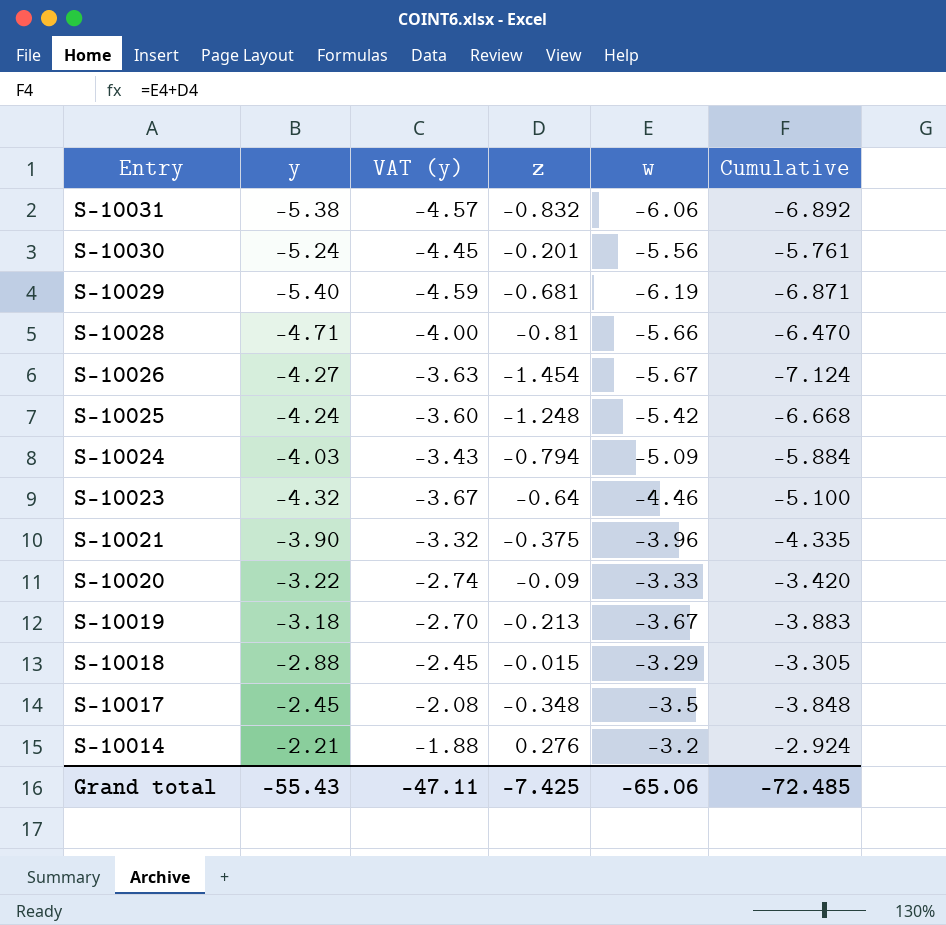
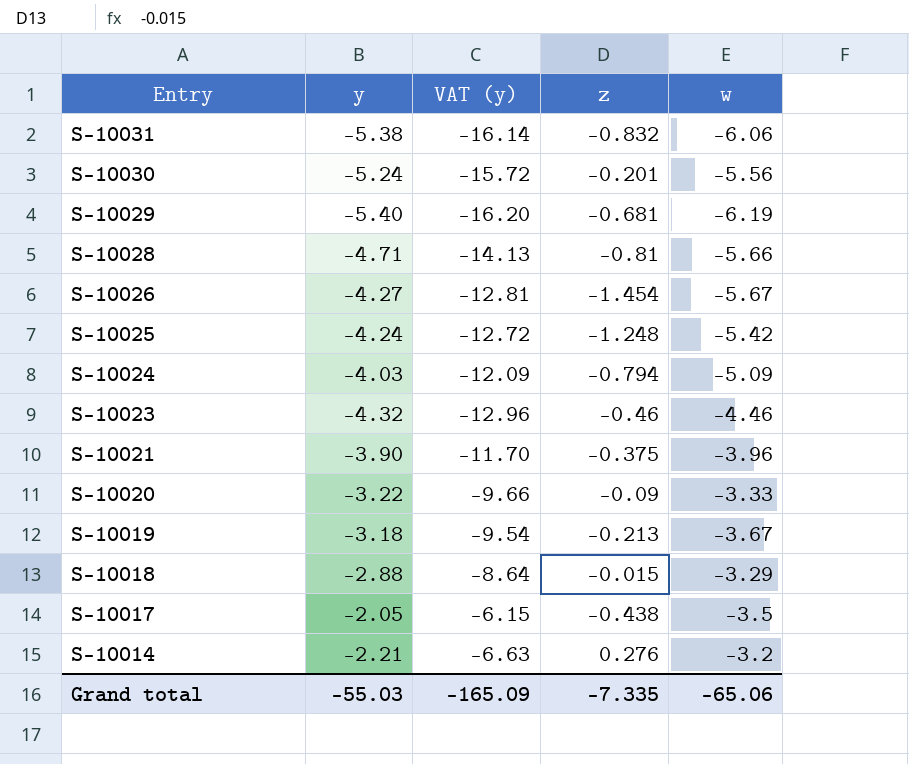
column Cumulative | formula: [z] + [w] -> none
column VAT (y) | formula: [y] * 0.85 -> [y] * 3
S-10023 | z: -0.64 -> -0.46
S-10017 | y: -2.45 -> -2.05
S-10017 | z: -0.348 -> -0.438
Grand total | y: -55.43 -> -55.03
Grand total | VAT (y): -47.11 -> -165.09
Grand total | z: -7.425 -> -7.335

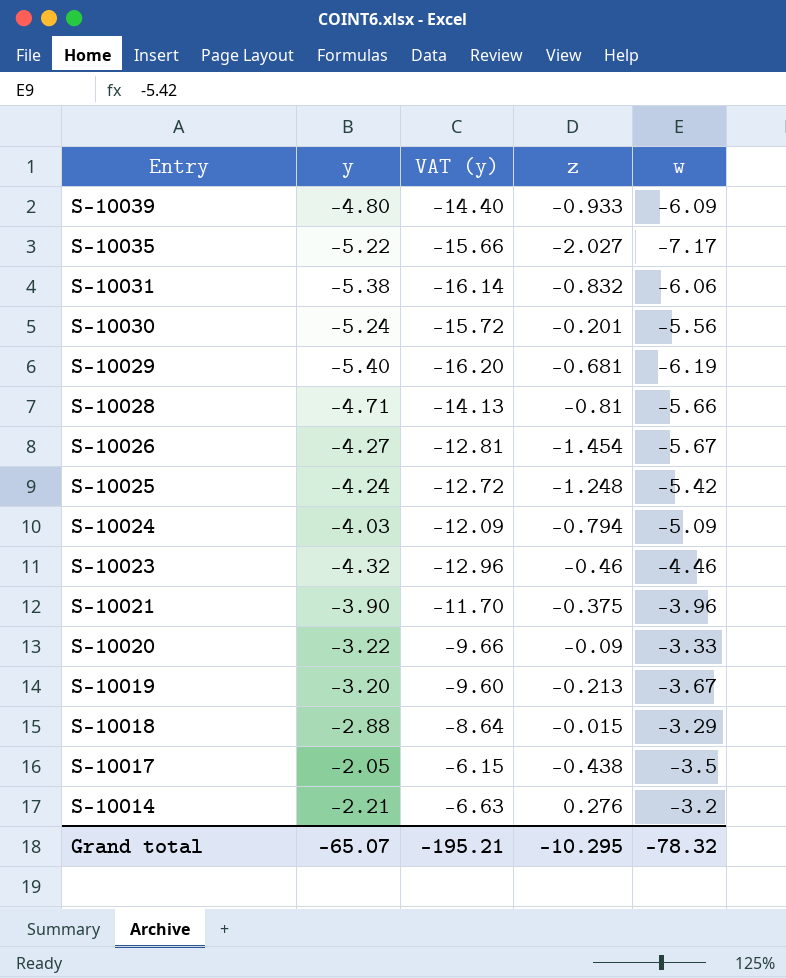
row S-10039: none -> -4.80 | -14.40 | -0.933 | -6.09
row S-10035: none -> -5.22 | -15.66 | -2.027 | -7.17
S-10019 | y: -3.18 -> -3.20
S-10019 | VAT (y): -9.54 -> -9.60
Grand total | y: -55.03 -> -65.07
Grand total | VAT (y): -165.09 -> -195.21
Grand total | z: -7.335 -> -10.295
Grand total | w: -65.06 -> -78.32

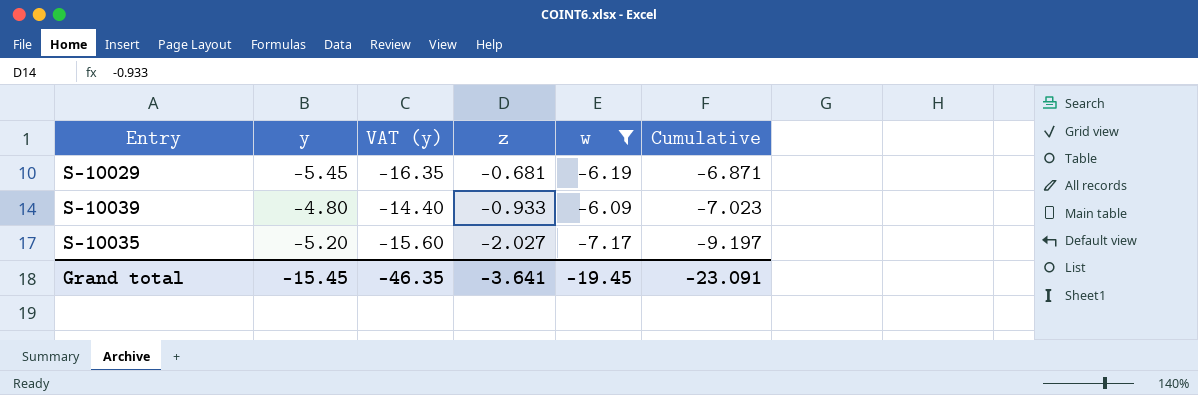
filter: none -> w <= -6.09
row order: Entry descending -> z descending
column Cumulative | formula: none -> [z] + [w]
S-10029 | y: -5.40 -> -5.45
S-10029 | VAT (y): -16.20 -> -16.35
S-10035 | y: -5.22 -> -5.20
S-10035 | VAT (y): -15.66 -> -15.60
Grand total | y: -65.07 -> -15.45
Grand total | VAT (y): -195.21 -> -46.35
Grand total | z: -10.295 -> -3.641
Grand total | w: -78.32 -> -19.45

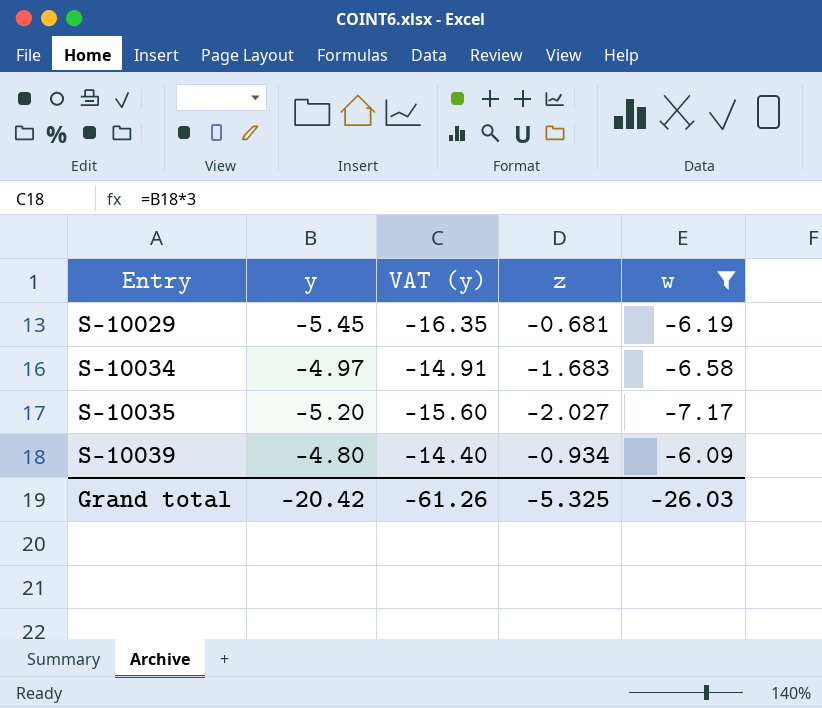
row order: z descending -> Entry ascending
column Cumulative | formula: [z] + [w] -> none
row S-10034: none -> -4.97 | -14.91 | -1.683 | -6.58
S-10039 | z: -0.933 -> -0.934
Grand total | y: -15.45 -> -20.42
Grand total | VAT (y): -46.35 -> -61.26
Grand total | z: -3.641 -> -5.325
Grand total | w: -19.45 -> -26.03

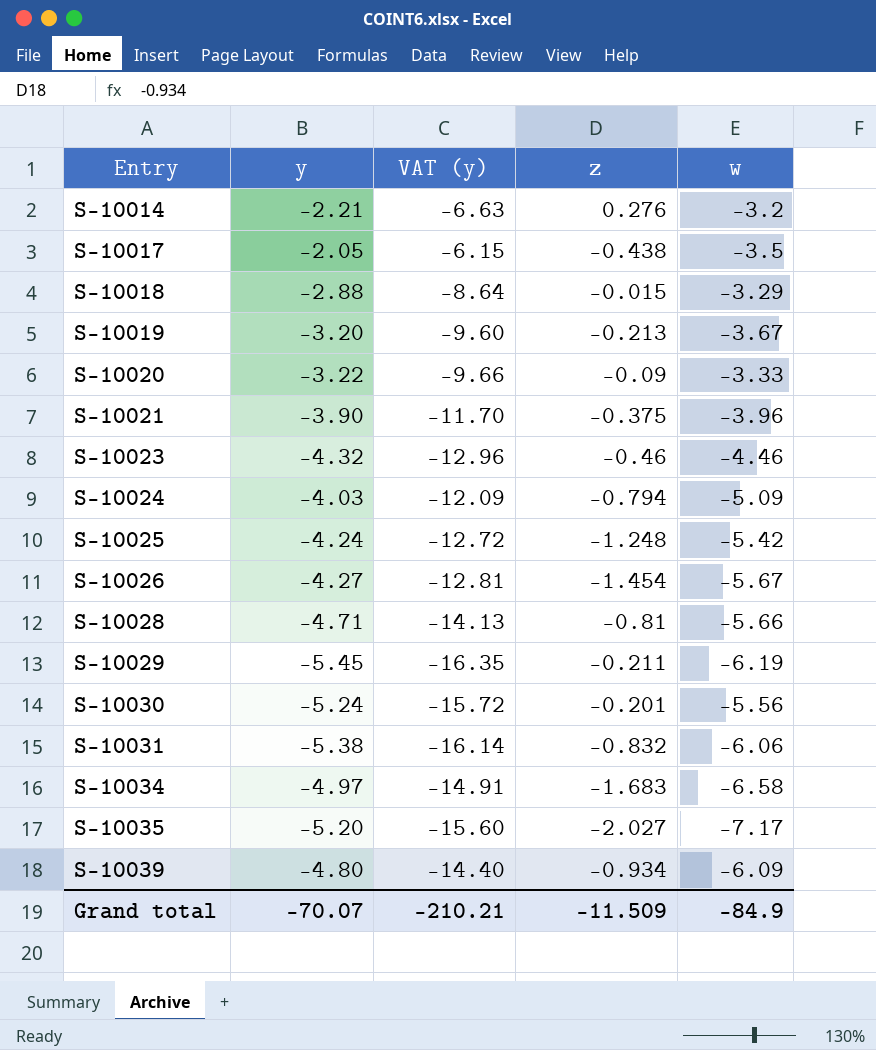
filter: w <= -6.09 -> none
S-10029 | z: -0.681 -> -0.211
Grand total | y: -20.42 -> -70.07
Grand total | VAT (y): -61.26 -> -210.21
Grand total | z: -5.325 -> -11.509
Grand total | w: -26.03 -> -84.9

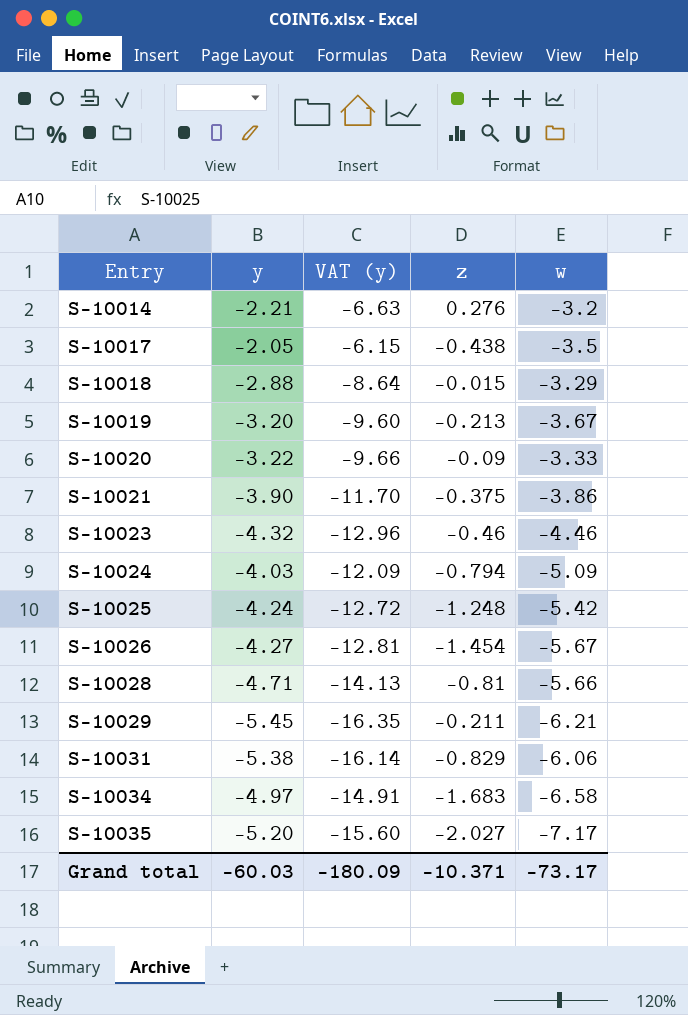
row S-10030: -5.24 | -15.72 | -0.201 | -5.56 -> none
row S-10039: -4.80 | -14.40 | -0.934 | -6.09 -> none
S-10021 | w: -3.96 -> -3.86
S-10029 | w: -6.19 -> -6.21
S-10031 | z: -0.832 -> -0.829
Grand total | y: -70.07 -> -60.03
Grand total | VAT (y): -210.21 -> -180.09
Grand total | z: -11.509 -> -10.371
Grand total | w: -84.9 -> -73.17

